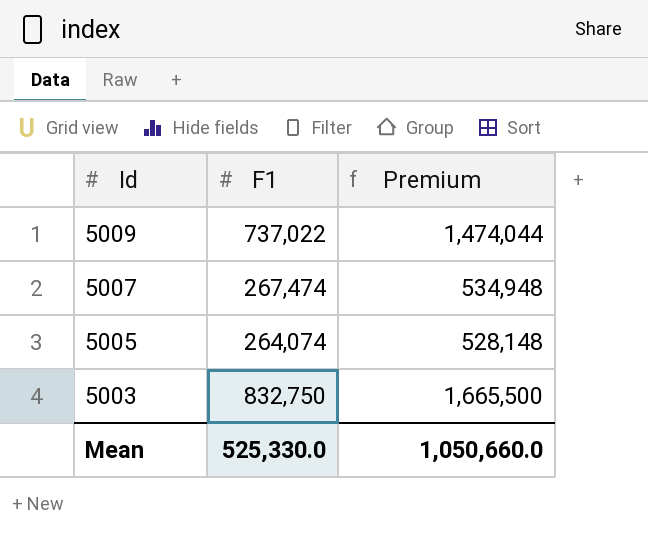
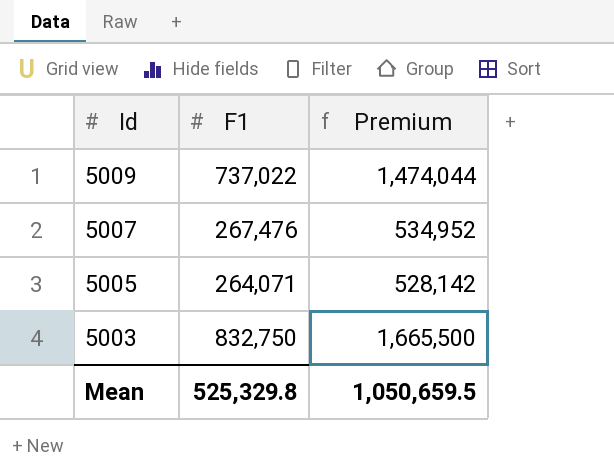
5007 | F1: 267,474 -> 267,476
5007 | Premium: 534,948 -> 534,952
5005 | F1: 264,074 -> 264,071
5005 | Premium: 528,148 -> 528,142
Mean | F1: 525,330.0 -> 525,329.8
Mean | Premium: 1,050,660.0 -> 1,050,659.5

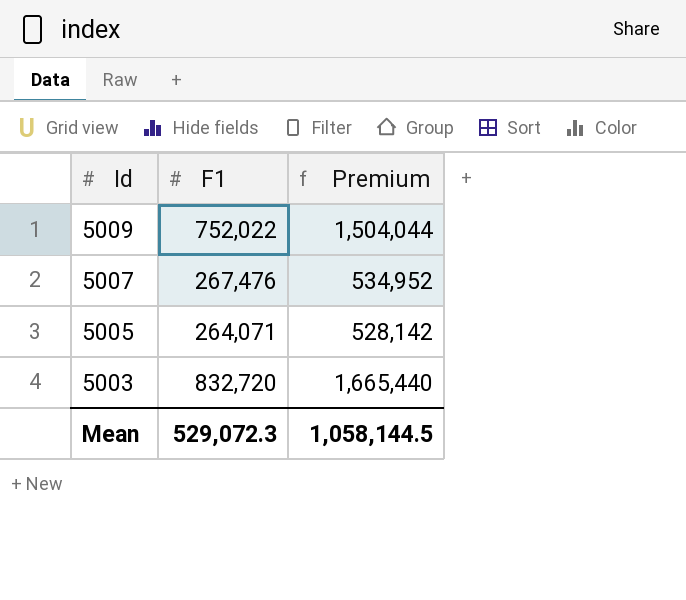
5009 | F1: 737,022 -> 752,022
5009 | Premium: 1,474,044 -> 1,504,044
5003 | F1: 832,750 -> 832,720
5003 | Premium: 1,665,500 -> 1,665,440
Mean | F1: 525,329.8 -> 529,072.3
Mean | Premium: 1,050,659.5 -> 1,058,144.5

